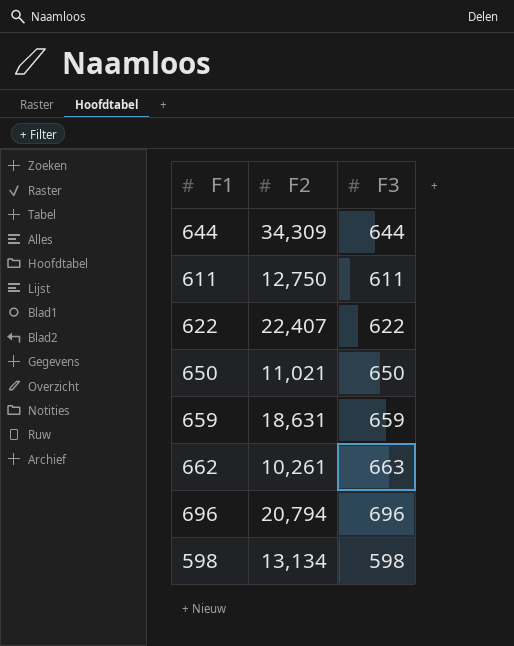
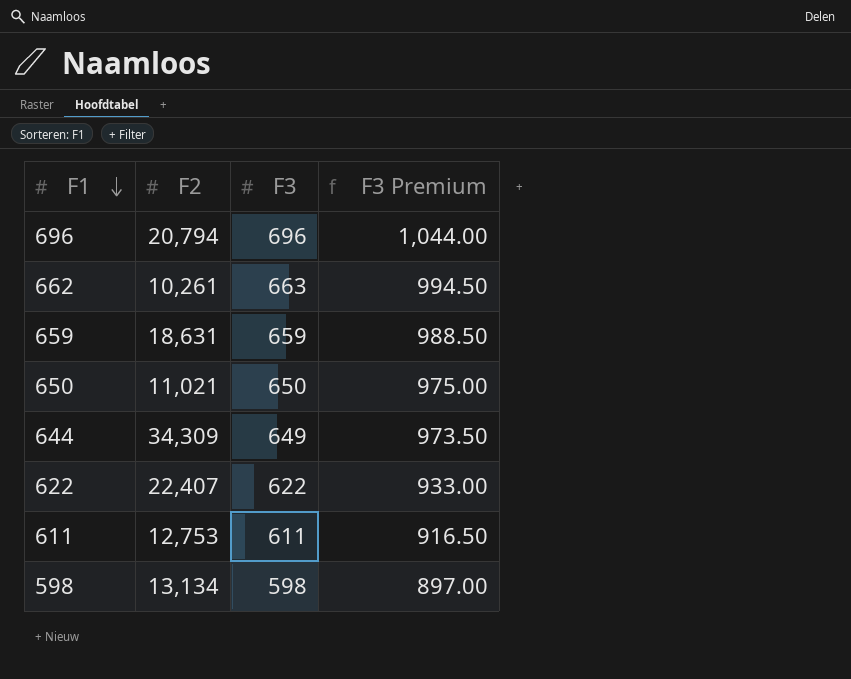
row order: none -> F1 descending
column F3 Premium | formula: none -> [F3] * 1.5
644 | F3: 644 -> 649
611 | F2: 12,750 -> 12,753

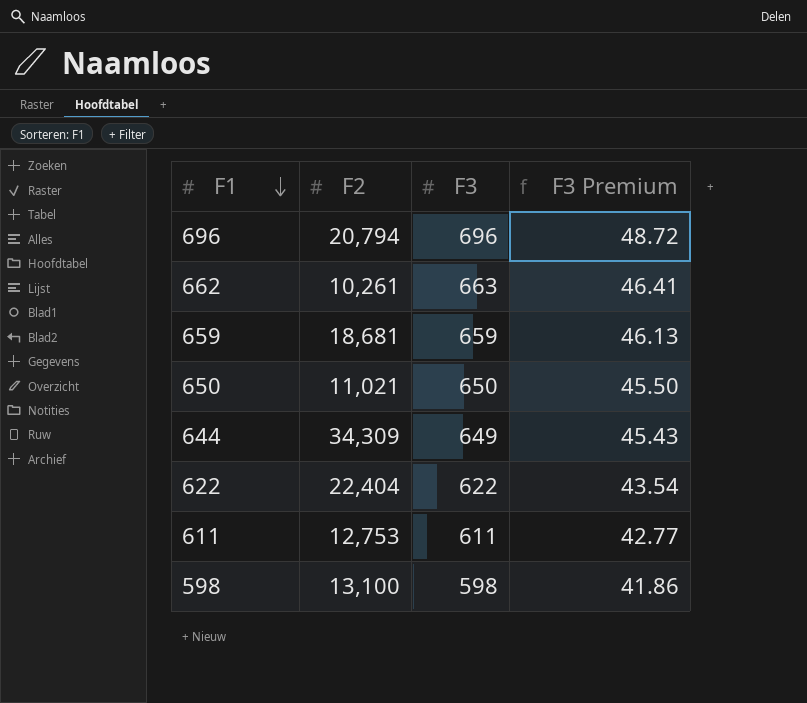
column F3 Premium | formula: [F3] * 1.5 -> [F3] * 0.07
659 | F2: 18,631 -> 18,681
622 | F2: 22,407 -> 22,404
598 | F2: 13,134 -> 13,100

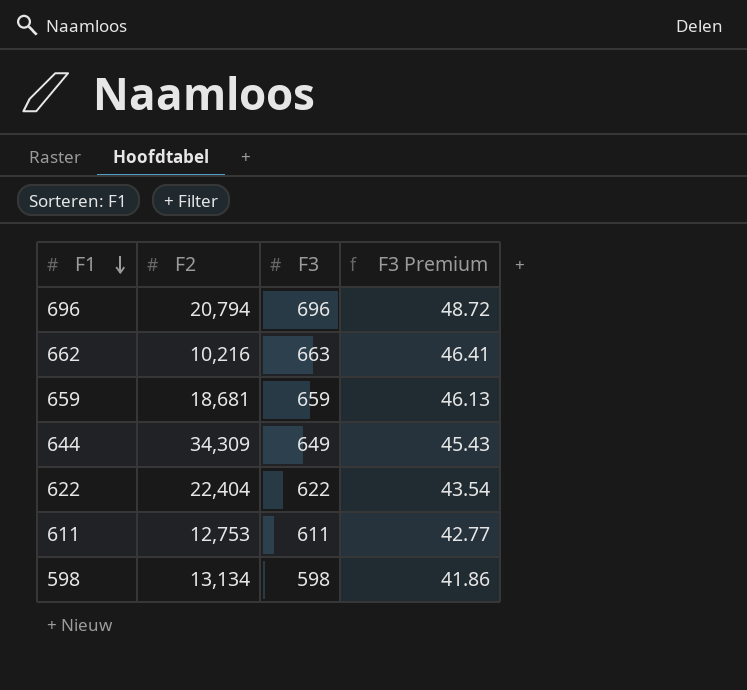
row 650: 11,021 | 650 | 45.50 -> none
662 | F2: 10,261 -> 10,216
598 | F2: 13,100 -> 13,134

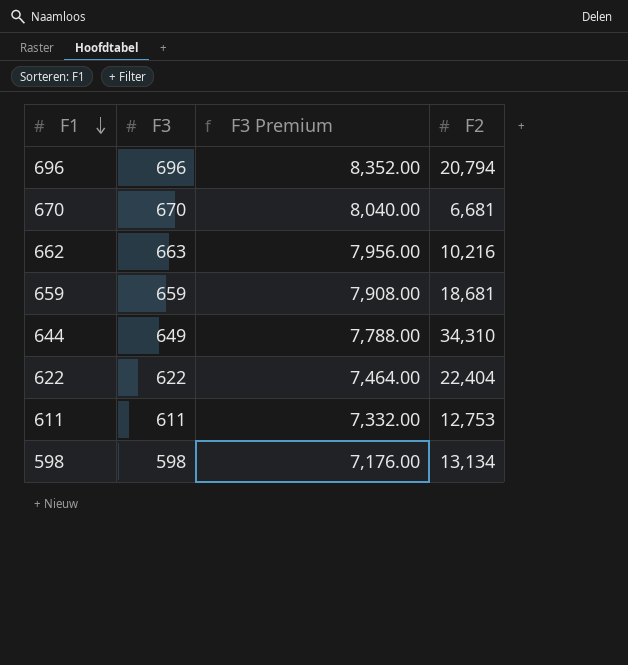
column F3 Premium | formula: [F3] * 0.07 -> [F3] * 12
column F2 | position: 2 -> 4
row 670: none -> 670 | 8,040.00 | 6,681
644 | F2: 34,309 -> 34,310

